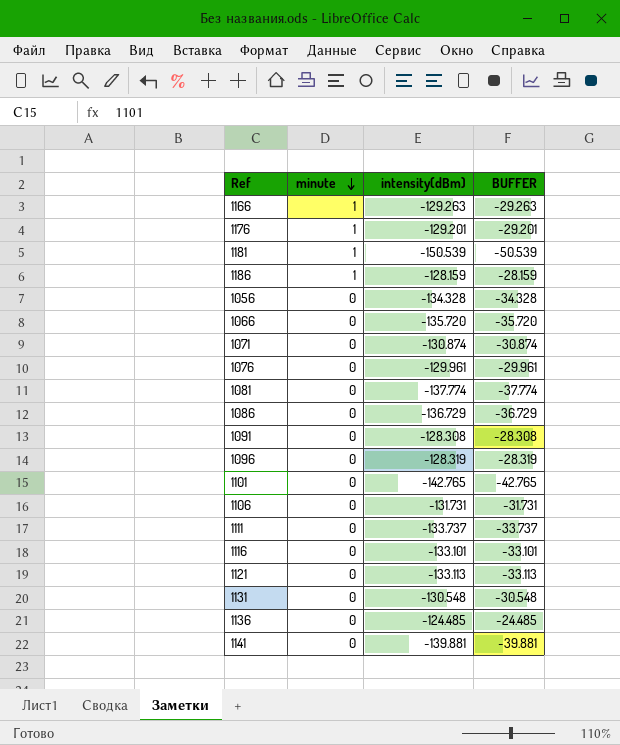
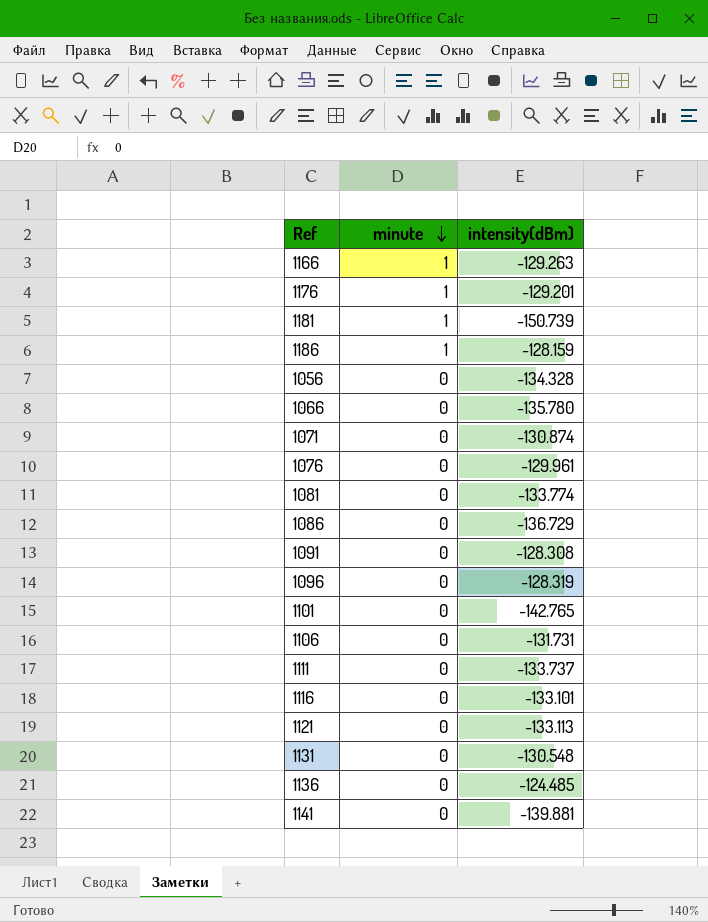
column BUFFER | formula: [intensity(dBm)] + 100 -> none
1181 | intensity(dBm): -150.539 -> -150.739
1066 | intensity(dBm): -135.720 -> -135.780
1081 | intensity(dBm): -137.774 -> -133.774

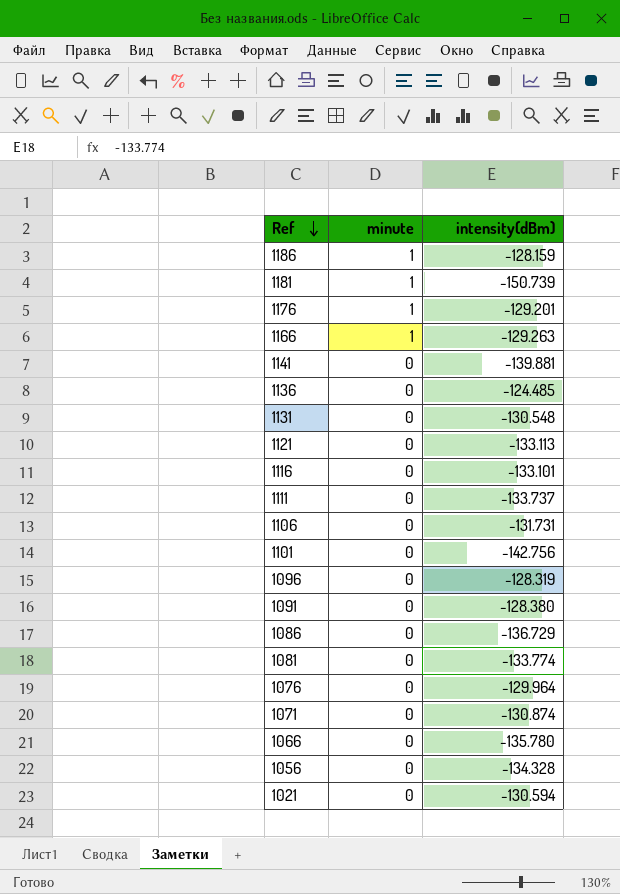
row order: minute descending -> Ref descending
1101 | intensity(dBm): -142.765 -> -142.756
1091 | intensity(dBm): -128.308 -> -128.380
1076 | intensity(dBm): -129.961 -> -129.964
row 1021: none -> 0 | -130.594

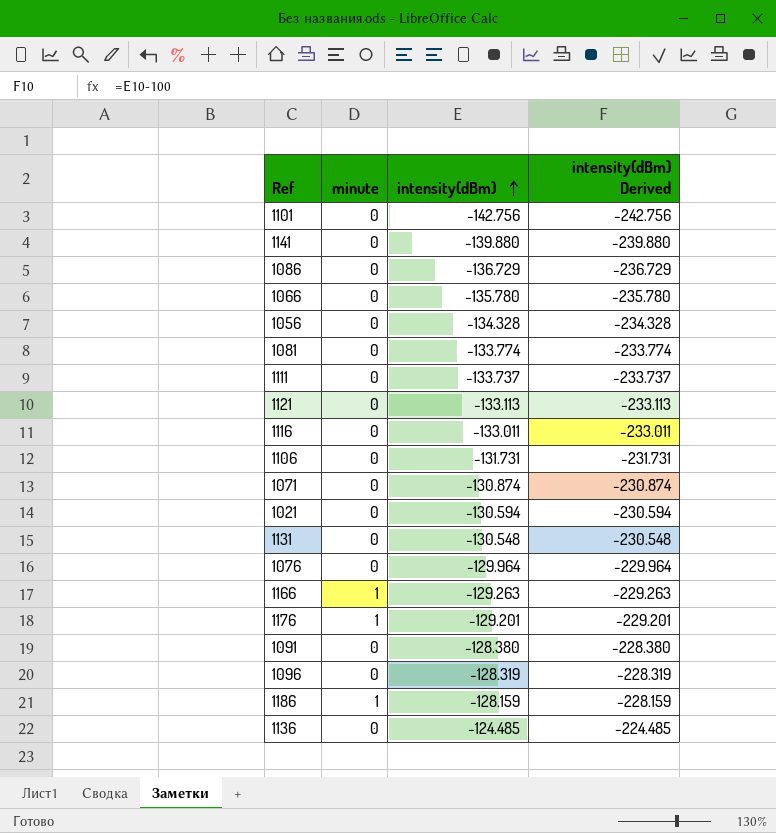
row order: Ref descending -> intensity(dBm) ascending
column intensity(dBm) Derived | formula: none -> [intensity(dBm)] - 100
row 1181: 1 | -150.739 -> none
1141 | intensity(dBm): -139.881 -> -139.880
1116 | intensity(dBm): -133.101 -> -133.011

